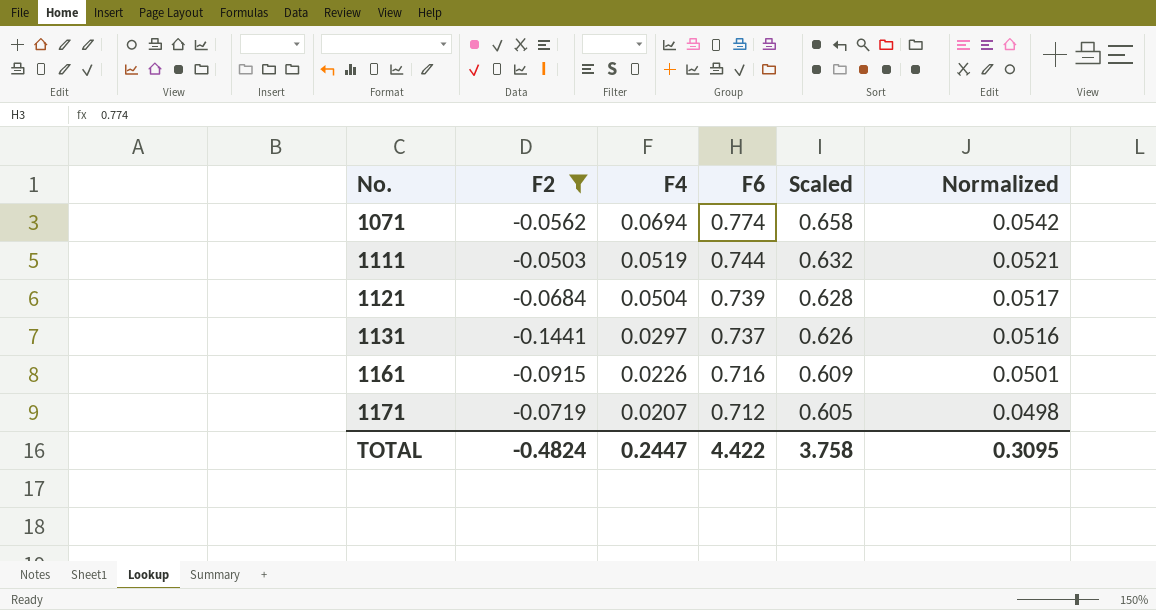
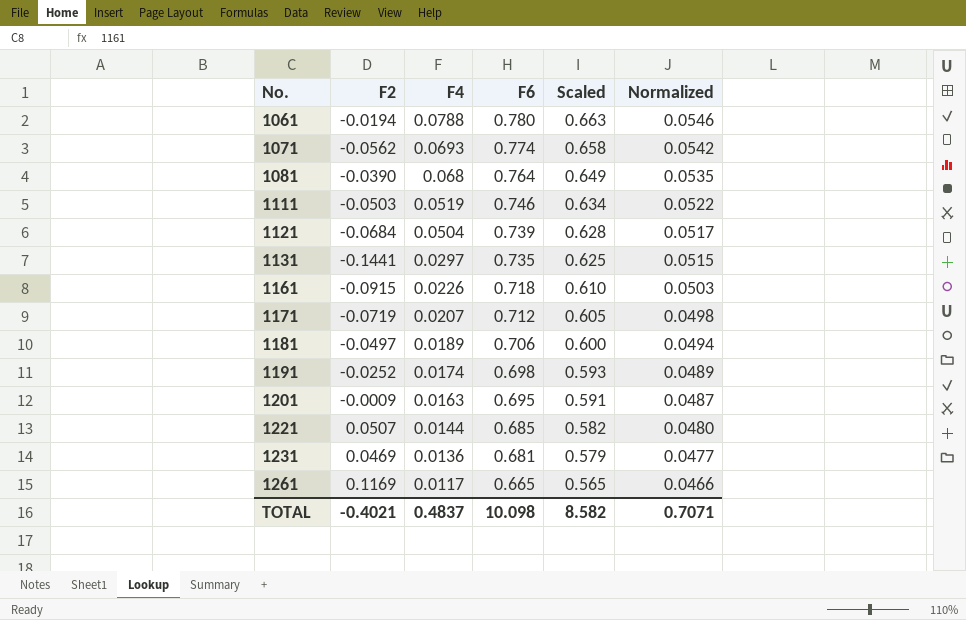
filter: F2 <= -0.0503 -> none
1071 | F4: 0.0694 -> 0.0693
1111 | F6: 0.744 -> 0.746
1111 | Scaled: 0.632 -> 0.634
1111 | Normalized: 0.0521 -> 0.0522
1131 | F6: 0.737 -> 0.735
1131 | Scaled: 0.626 -> 0.625
1131 | Normalized: 0.0516 -> 0.0515
1161 | F6: 0.716 -> 0.718
1161 | Scaled: 0.609 -> 0.610
1161 | Normalized: 0.0501 -> 0.0503
TOTAL | F2: -0.4824 -> -0.4021
TOTAL | F4: 0.2447 -> 0.4837
TOTAL | F6: 4.422 -> 10.098
TOTAL | Scaled: 3.758 -> 8.582
TOTAL | Normalized: 0.3095 -> 0.7071

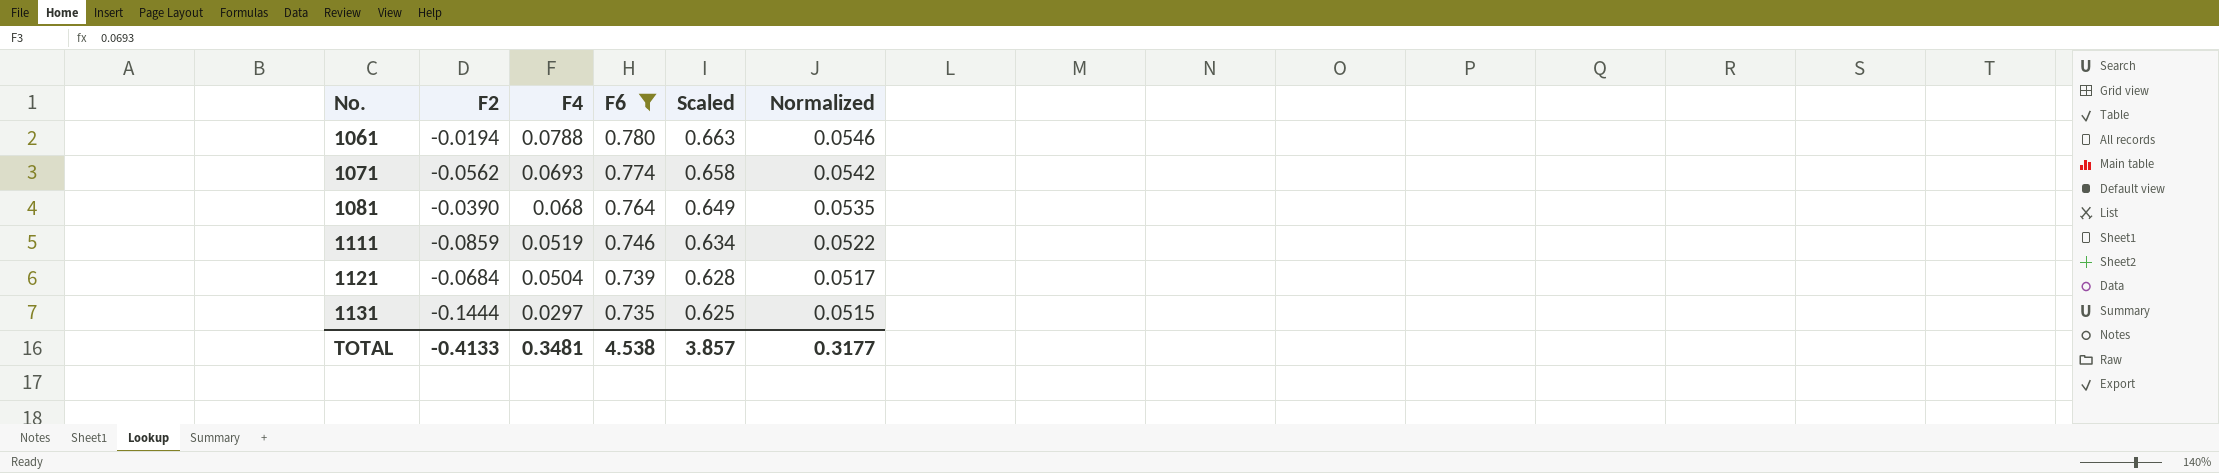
filter: none -> F6 >= 0.735
1111 | F2: -0.0503 -> -0.0859
1131 | F2: -0.1441 -> -0.1444
TOTAL | F2: -0.4021 -> -0.4133
TOTAL | F4: 0.4837 -> 0.3481
TOTAL | F6: 10.098 -> 4.538
TOTAL | Scaled: 8.582 -> 3.857
TOTAL | Normalized: 0.7071 -> 0.3177

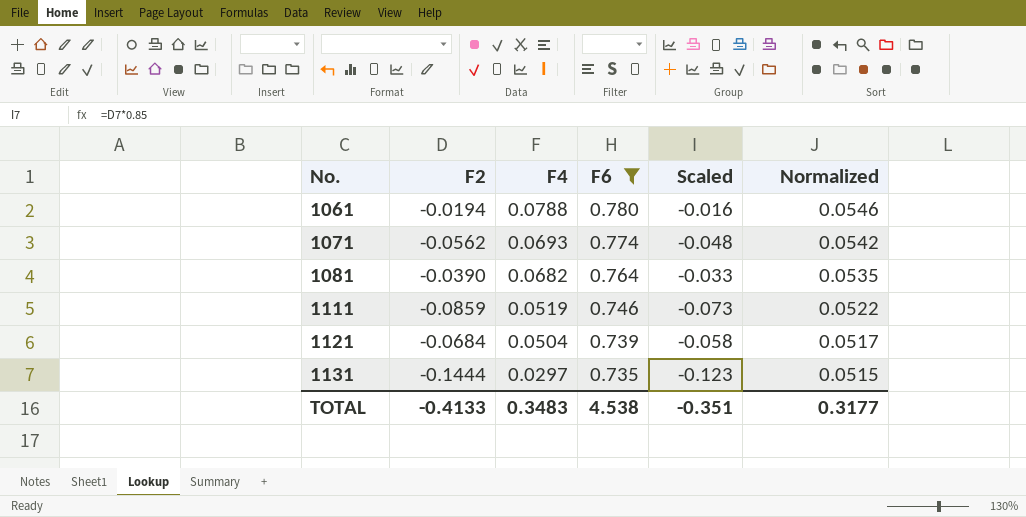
column Scaled | formula: [F6] * 0.85 -> [F2] * 0.85
1081 | F4: 0.068 -> 0.0682
TOTAL | F4: 0.3481 -> 0.3483
TOTAL | Scaled: 3.857 -> -0.351

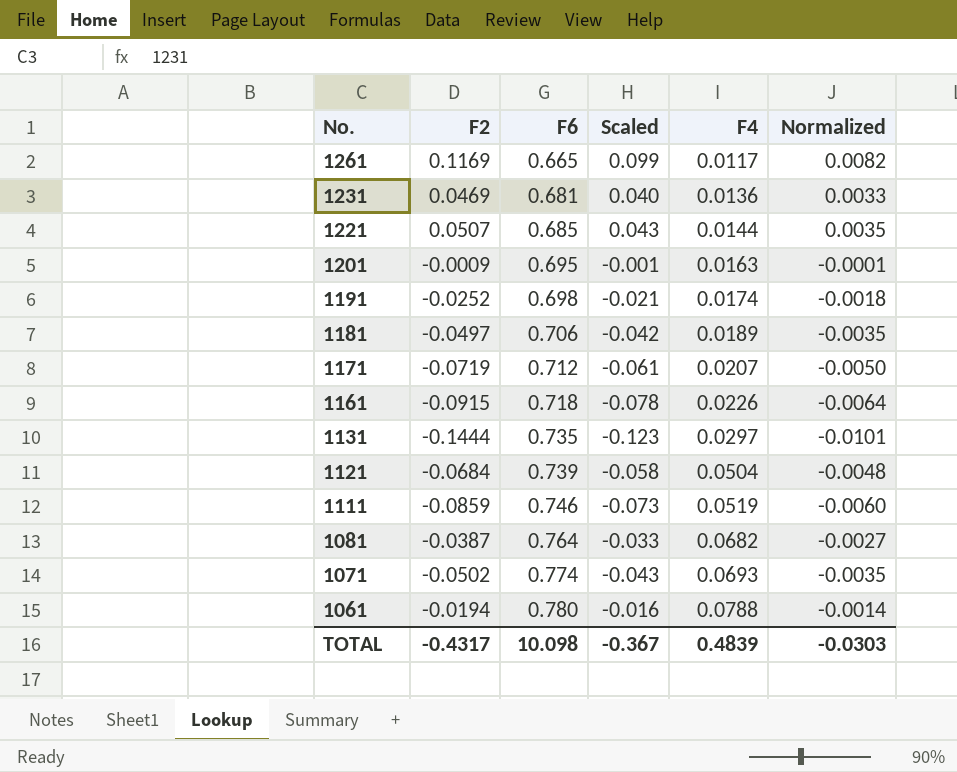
filter: F6 >= 0.735 -> none
row order: No. ascending -> No. descending
column F4 | position: 3 -> 5
column Normalized | formula: [F6] * 0.07 -> [F2] * 0.07
1081 | F2: -0.0390 -> -0.0387
1071 | F2: -0.0562 -> -0.0502
1071 | Scaled: -0.048 -> -0.043
TOTAL | F2: -0.4133 -> -0.4317
TOTAL | F6: 4.538 -> 10.098
TOTAL | Scaled: -0.351 -> -0.367
TOTAL | F4: 0.3483 -> 0.4839
TOTAL | Normalized: 0.3177 -> -0.0303

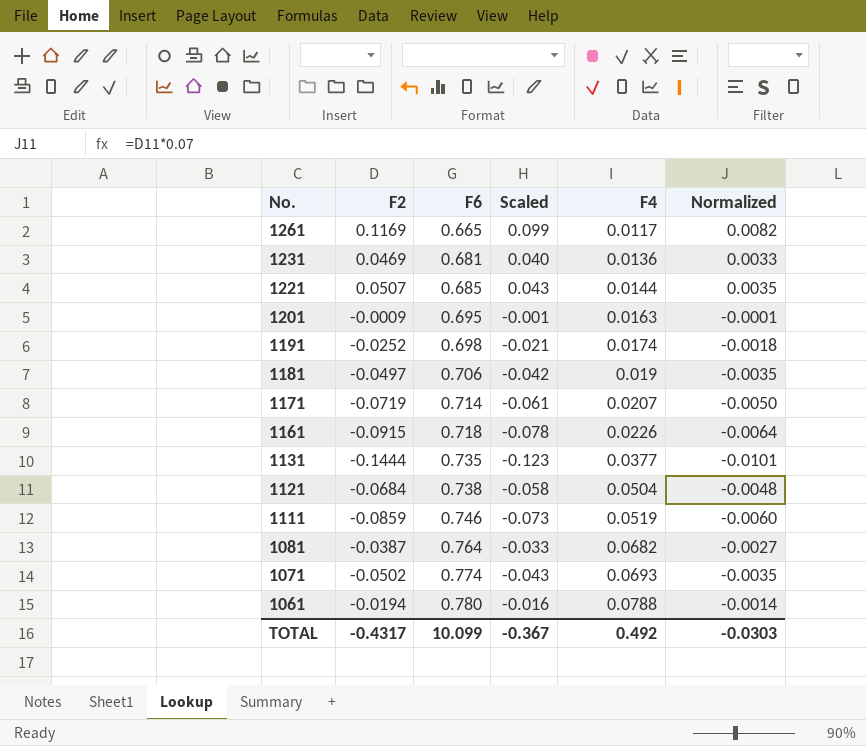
1181 | F4: 0.0189 -> 0.019
1171 | F6: 0.712 -> 0.714
1131 | F4: 0.0297 -> 0.0377
1121 | F6: 0.739 -> 0.738
TOTAL | F6: 10.098 -> 10.099
TOTAL | F4: 0.4839 -> 0.492

